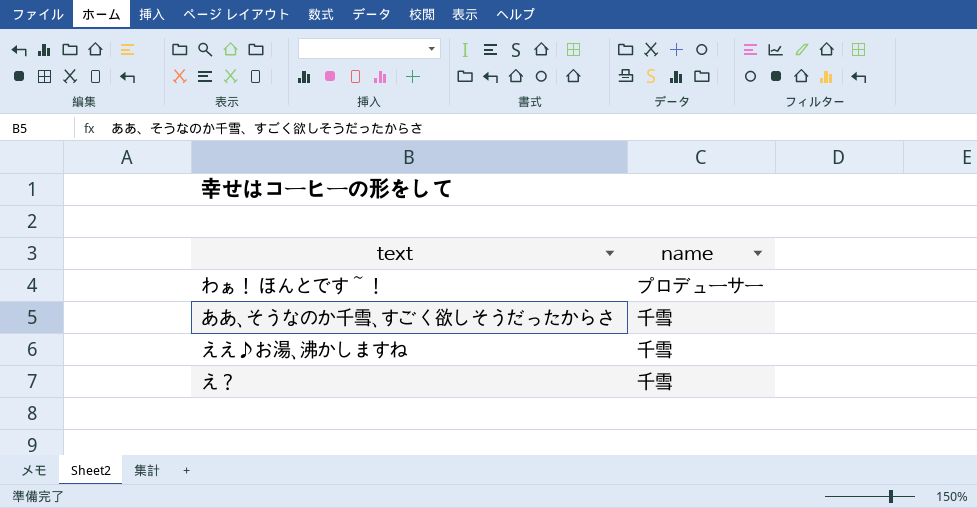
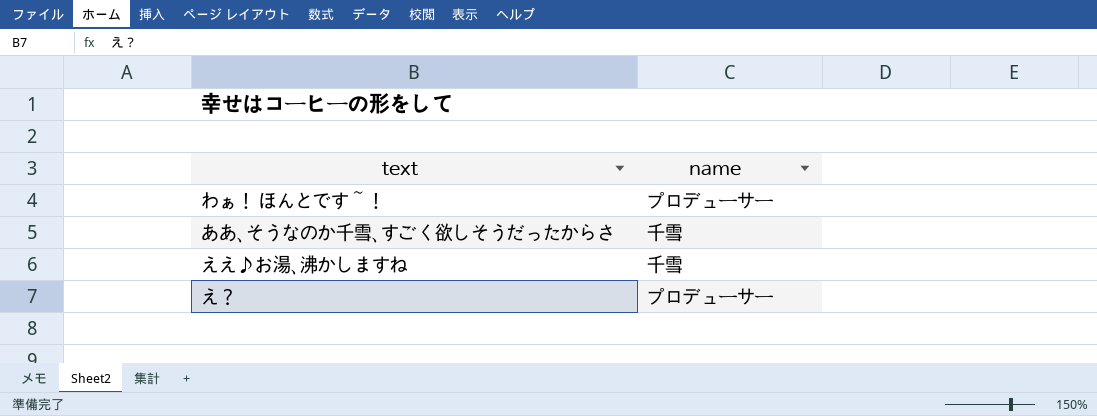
え？ | name: 千雪 -> プロデューサー

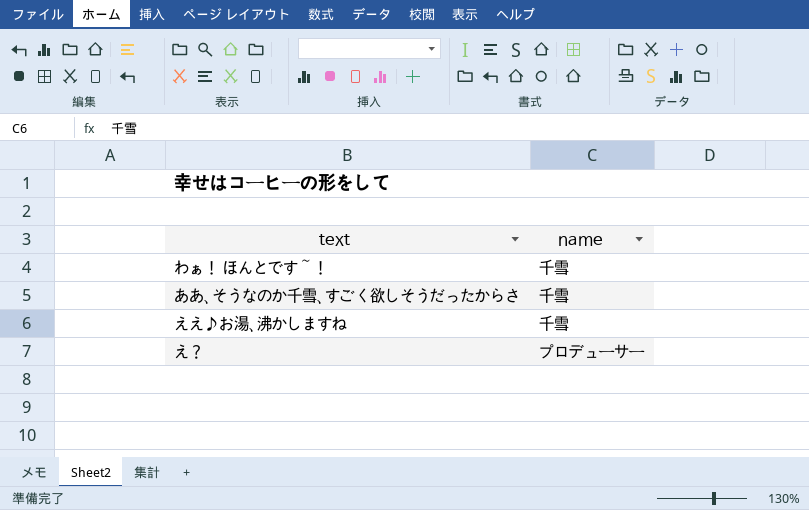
わぁ！ ほんとです～！ | name: プロデューサー -> 千雪

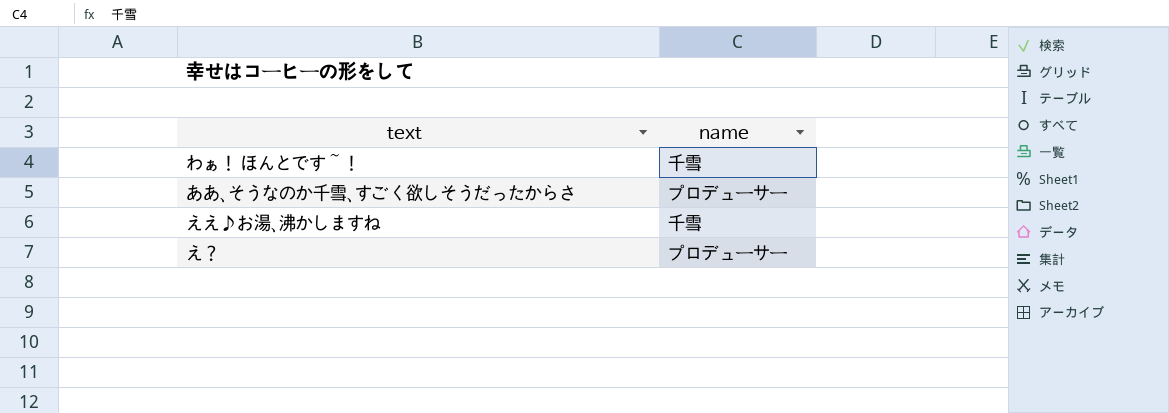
ああ、そうなのか千雪、すごく欲しそうだったからさ | name: 千雪 -> プロデューサー

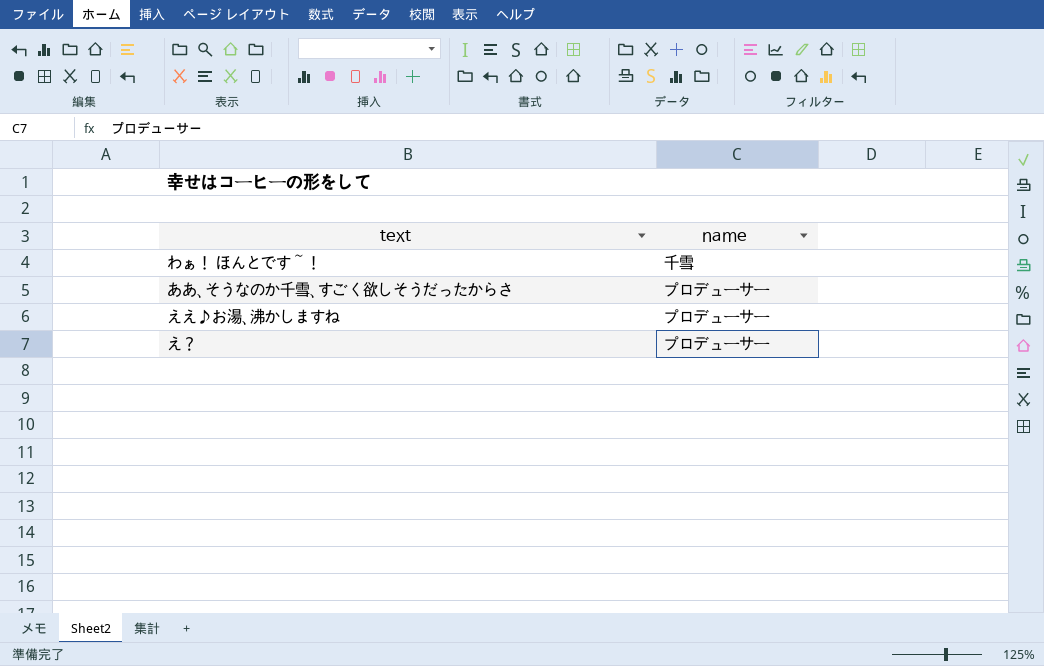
ええ♪お湯、沸かしますね | name: 千雪 -> プロデューサー

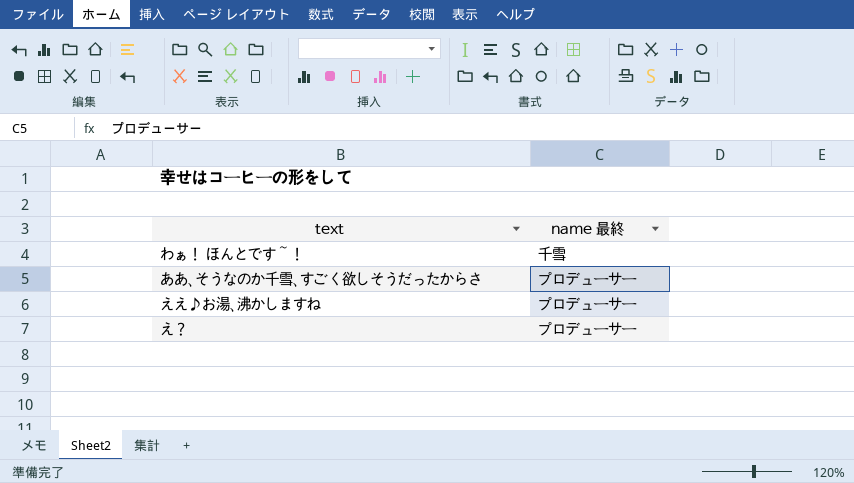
column name: name -> name 最終

